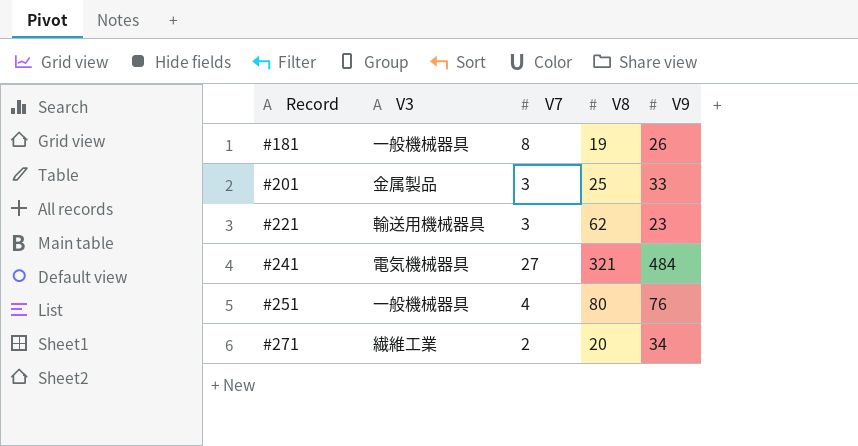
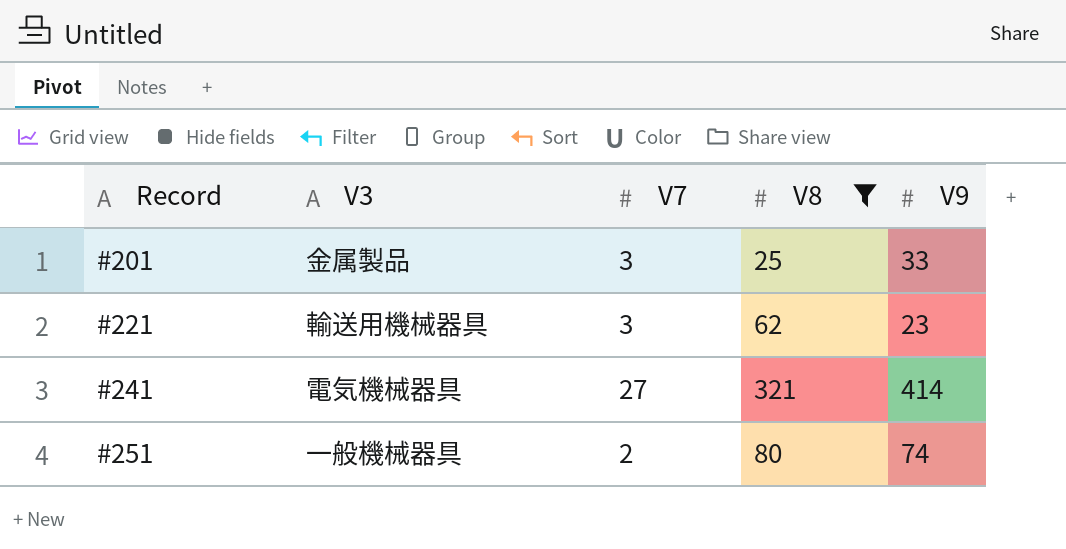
filter: none -> V8 >= 25
#241 | V9: 484 -> 414
#251 | V7: 4 -> 2
#251 | V9: 76 -> 74

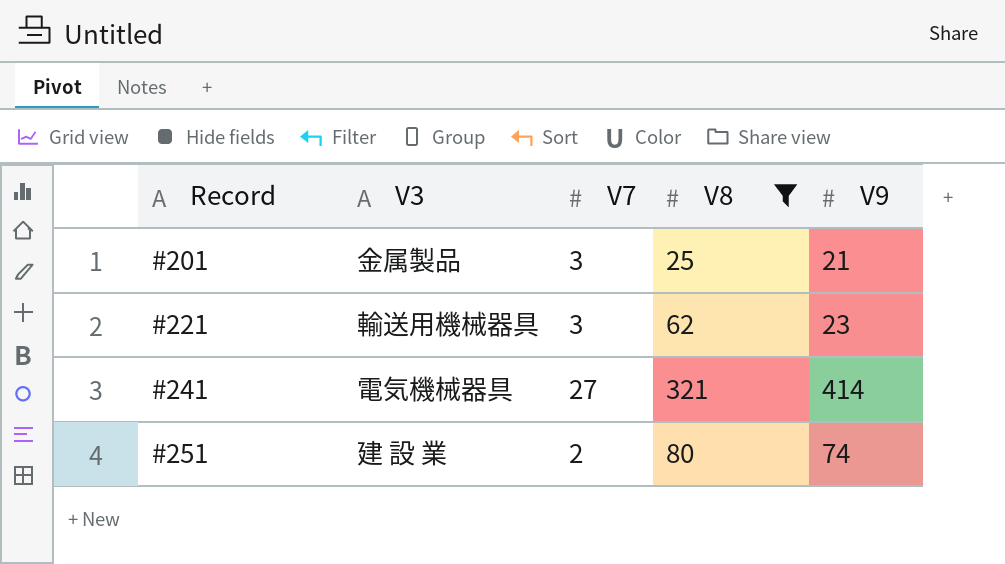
#201 | V9: 33 -> 21
#251 | V3: 一般機械器具 -> 建 設 業

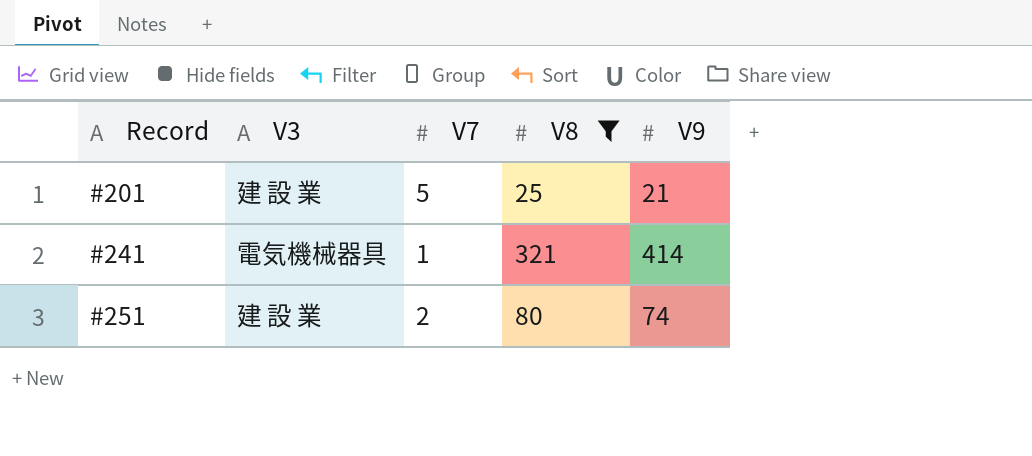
row #221: 輸送用機械器具 | 3 | 62 | 23 -> none
#201 | V3: 金属製品 -> 建 設 業
#201 | V7: 3 -> 5
#241 | V7: 27 -> 1

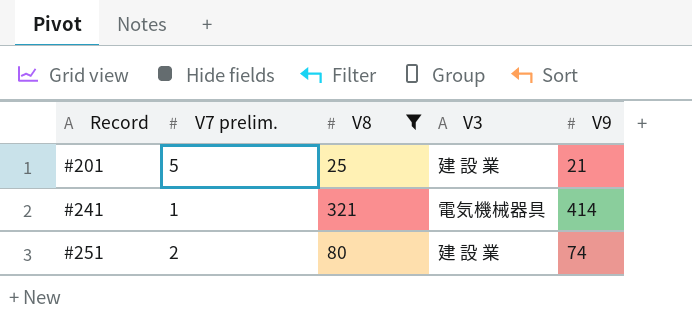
column name: V7 -> V7 prelim.
column V3 | position: 2 -> 4

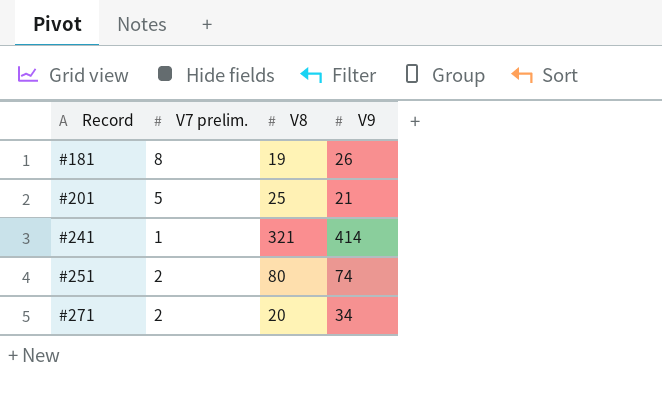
filter: V8 >= 25 -> none
column V3 | position: 4 -> none

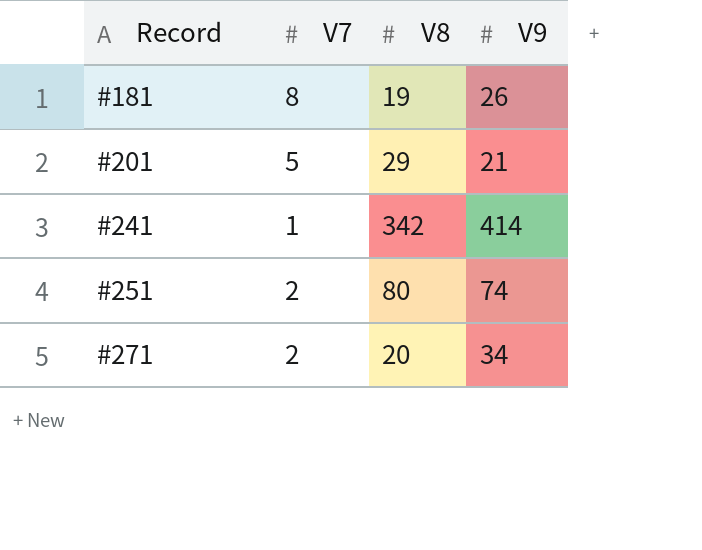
column name: V7 prelim. -> V7
#201 | V8: 25 -> 29
#241 | V8: 321 -> 342

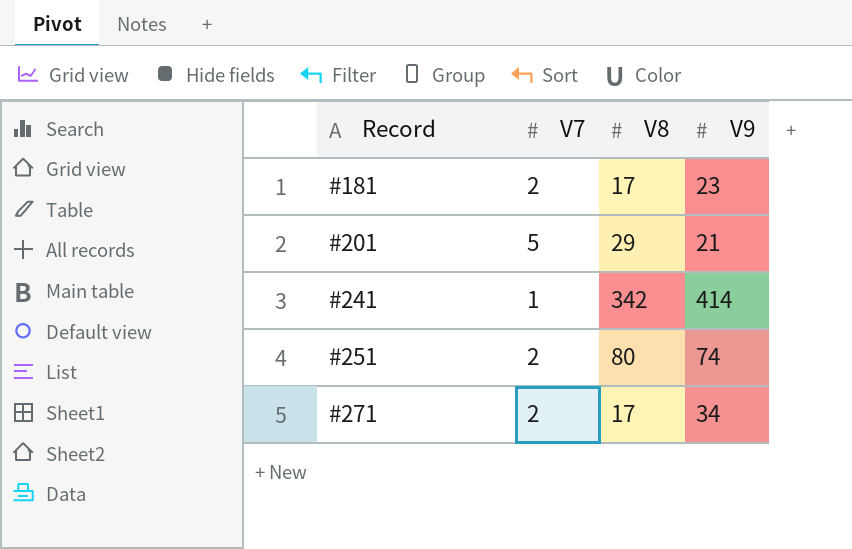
#181 | V7: 8 -> 2
#181 | V8: 19 -> 17
#181 | V9: 26 -> 23
#271 | V8: 20 -> 17

